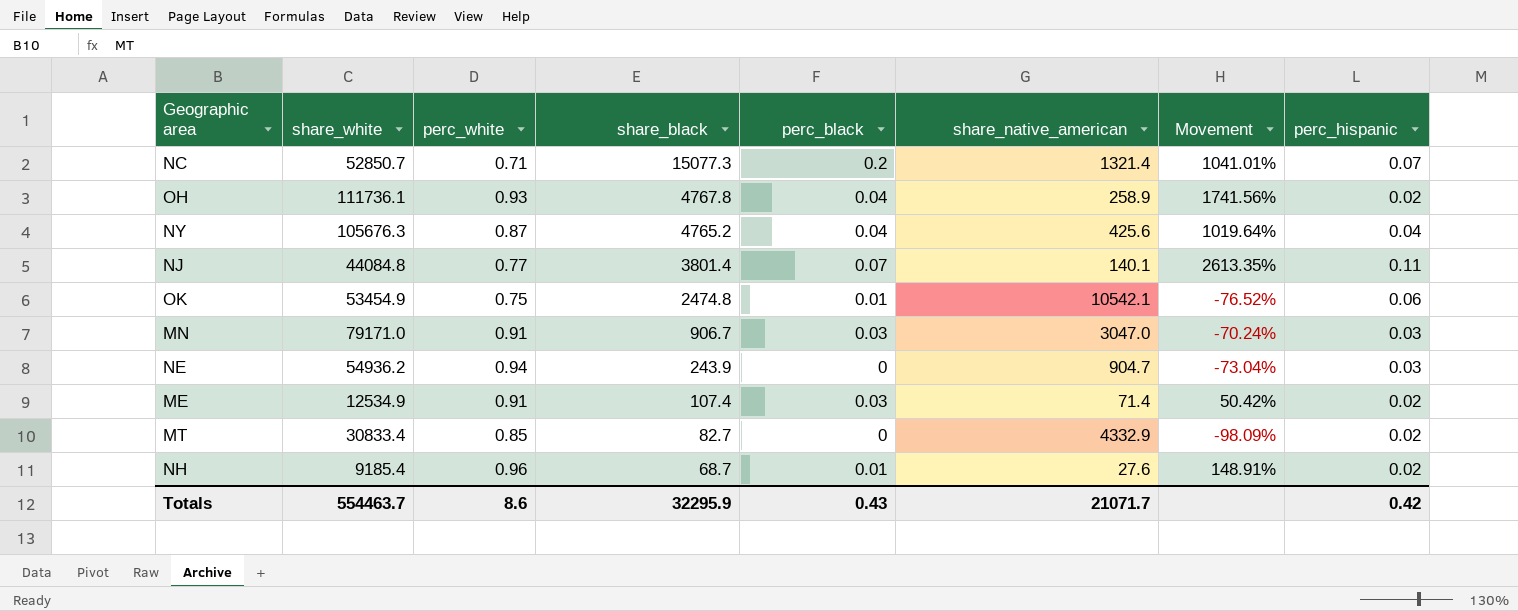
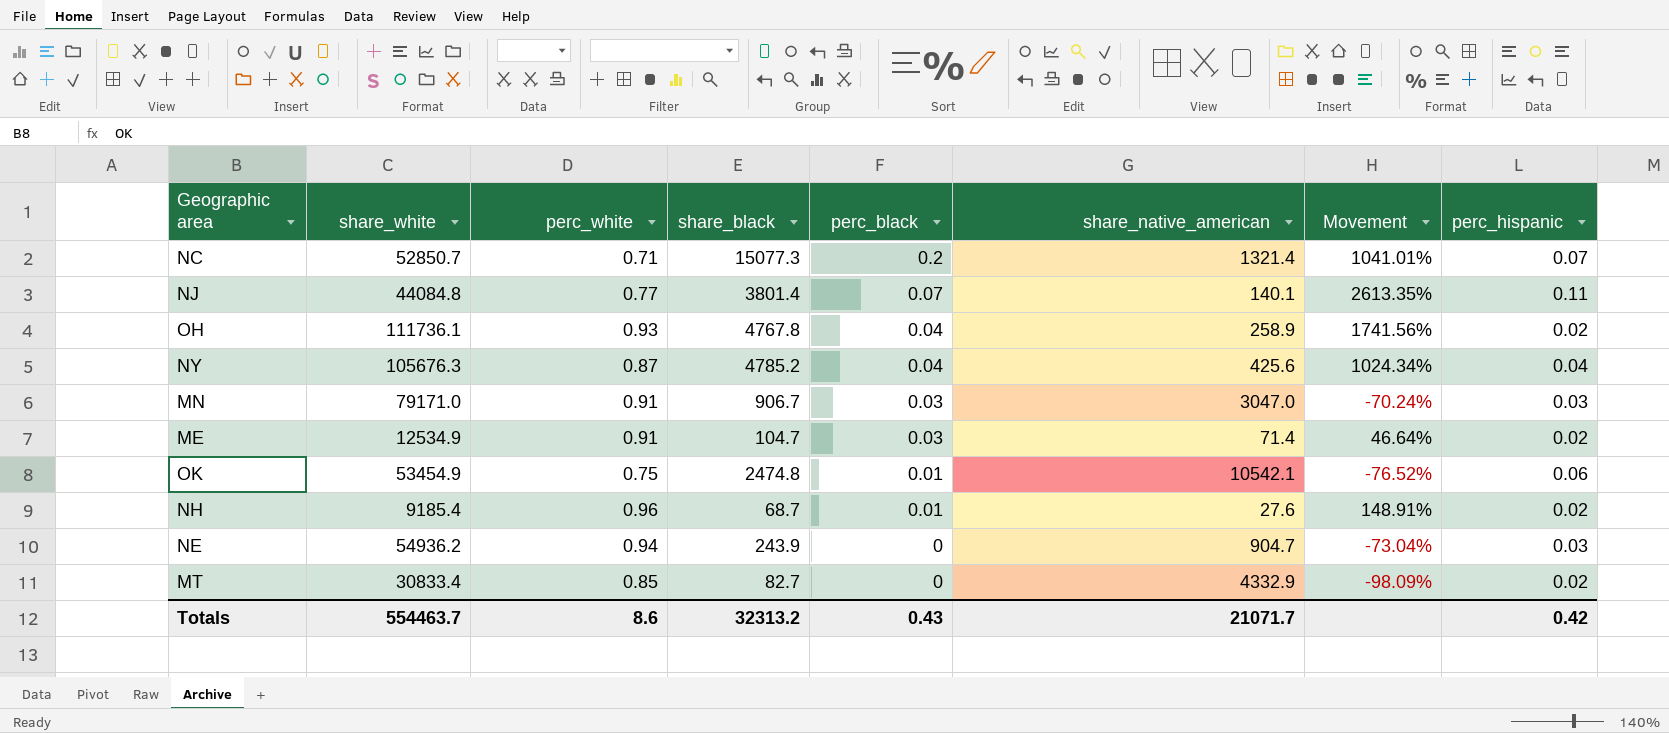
row order: share_black descending -> perc_black descending
NY | share_black: 4765.2 -> 4785.2
NY | Movement: 1019.64% -> 1024.34%
ME | share_black: 107.4 -> 104.7
ME | Movement: 50.42% -> 46.64%
Totals | share_black: 32295.9 -> 32313.2

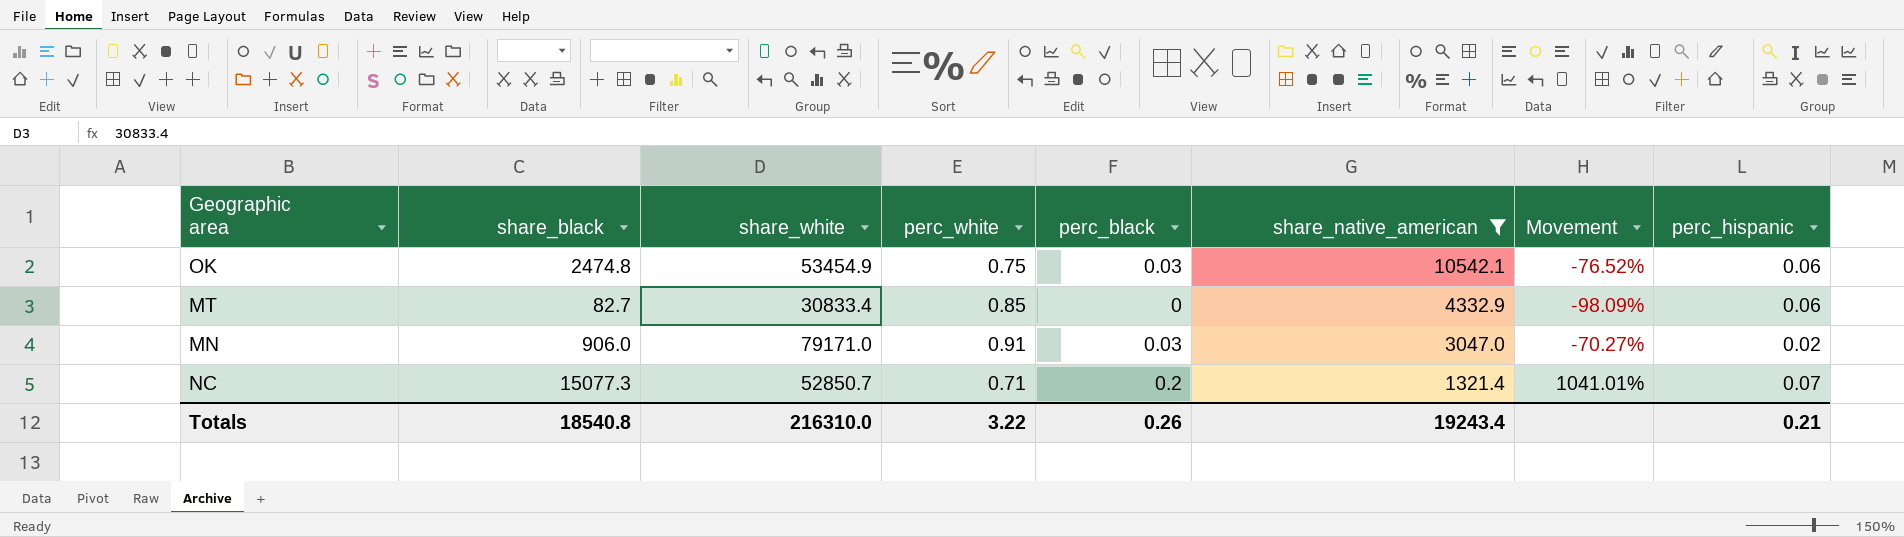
filter: none -> share_native_american >= 1321.4
row order: perc_black descending -> share_native_american descending
column share_black | position: 4 -> 2
OK | perc_black: 0.01 -> 0.03
MT | perc_hispanic: 0.02 -> 0.06
MN | share_black: 906.7 -> 906.0
MN | Movement: -70.24% -> -70.27%
MN | perc_hispanic: 0.03 -> 0.02
Totals | share_black: 32313.2 -> 18540.8
Totals | share_white: 554463.7 -> 216310.0
Totals | perc_white: 8.6 -> 3.22
Totals | perc_black: 0.43 -> 0.26
Totals | share_native_american: 21071.7 -> 19243.4
Totals | perc_hispanic: 0.42 -> 0.21

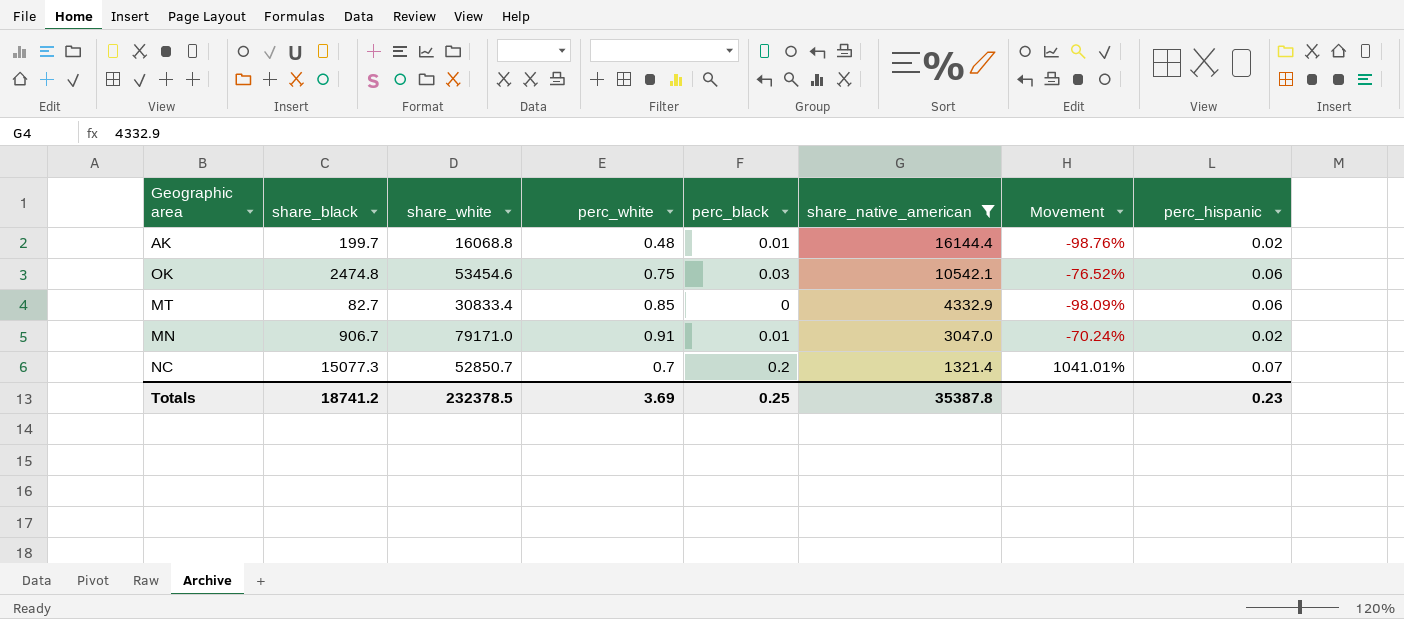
row AK: none -> 199.7 | 16068.8 | 0.48 | 0.01 | 16144.4 | -98.76% | 0.02
OK | share_white: 53454.9 -> 53454.6
MN | share_black: 906.0 -> 906.7
MN | perc_black: 0.03 -> 0.01
MN | Movement: -70.27% -> -70.24%
NC | perc_white: 0.71 -> 0.7
Totals | share_black: 18540.8 -> 18741.2
Totals | share_white: 216310.0 -> 232378.5
Totals | perc_white: 3.22 -> 3.69
Totals | perc_black: 0.26 -> 0.25
Totals | share_native_american: 19243.4 -> 35387.8
Totals | perc_hispanic: 0.21 -> 0.23

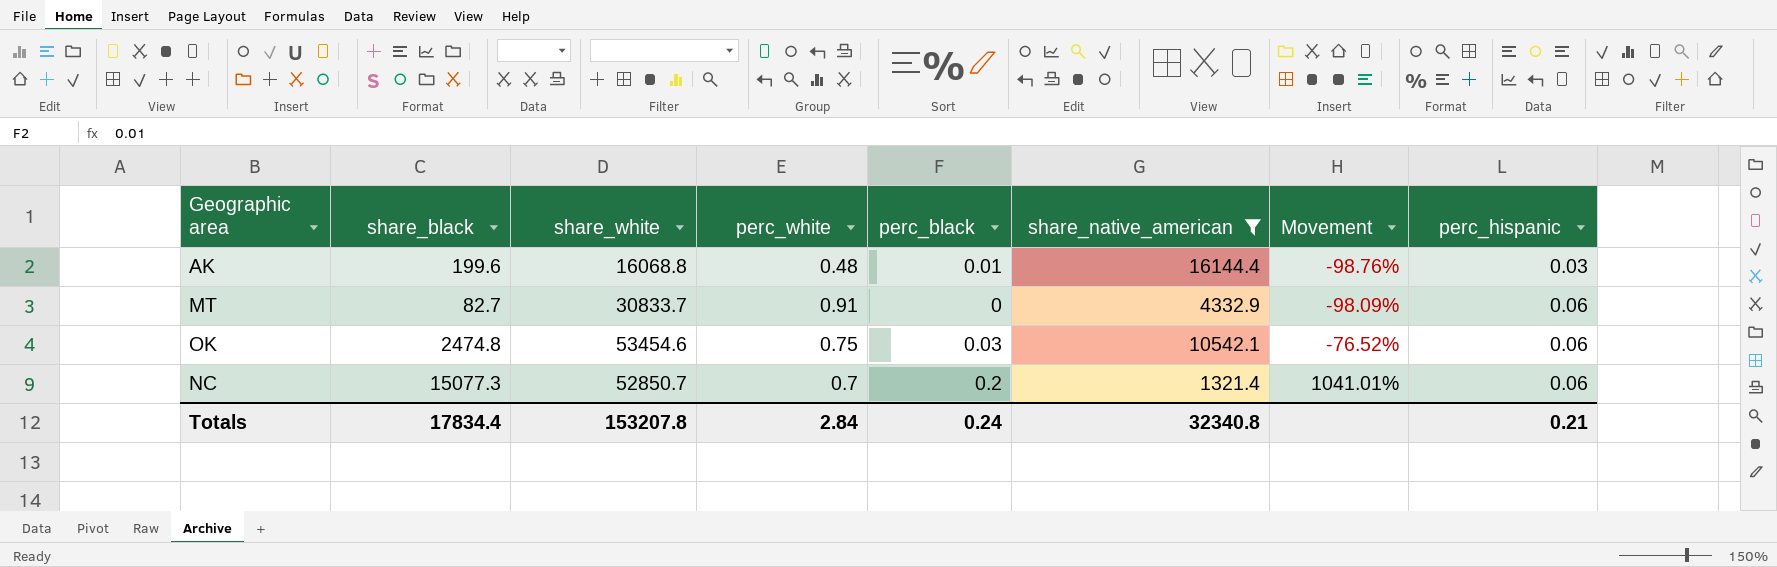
row order: share_native_american descending -> Movement ascending
row MN: 906.7 | 79171.0 | 0.91 | 0.01 | 3047.0 | -70.24% | 0.02 -> none
AK | share_black: 199.7 -> 199.6
AK | perc_hispanic: 0.02 -> 0.03
MT | share_white: 30833.4 -> 30833.7
MT | perc_white: 0.85 -> 0.91
NC | perc_hispanic: 0.07 -> 0.06
Totals | share_black: 18741.2 -> 17834.4
Totals | share_white: 232378.5 -> 153207.8
Totals | perc_white: 3.69 -> 2.84
Totals | perc_black: 0.25 -> 0.24
Totals | share_native_american: 35387.8 -> 32340.8
Totals | perc_hispanic: 0.23 -> 0.21

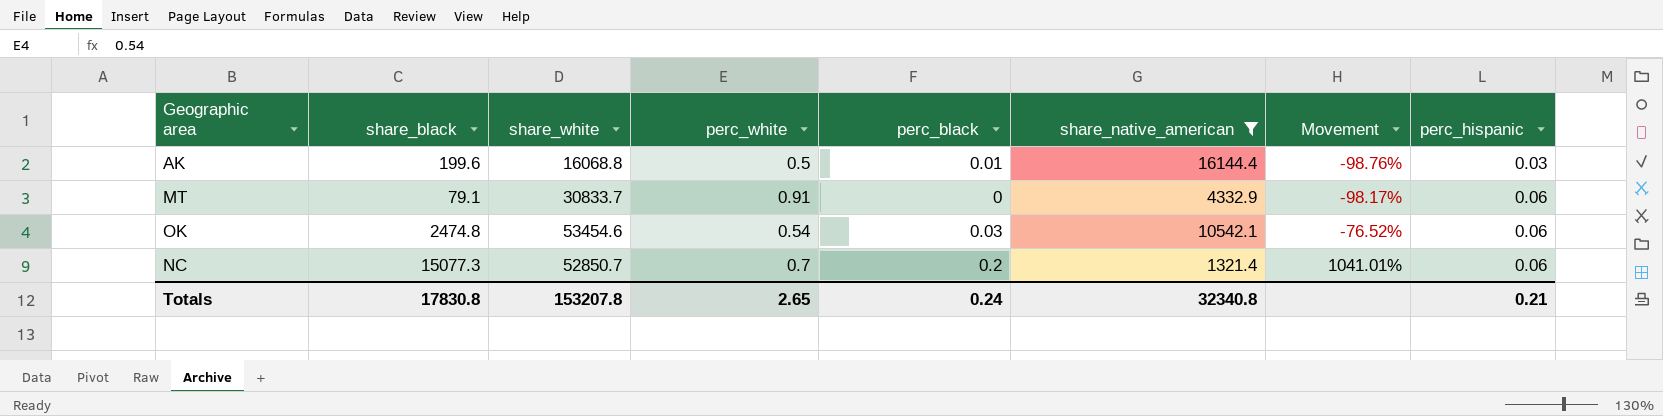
AK | perc_white: 0.48 -> 0.5
MT | share_black: 82.7 -> 79.1
MT | Movement: -98.09% -> -98.17%
OK | perc_white: 0.75 -> 0.54
Totals | share_black: 17834.4 -> 17830.8
Totals | perc_white: 2.84 -> 2.65

